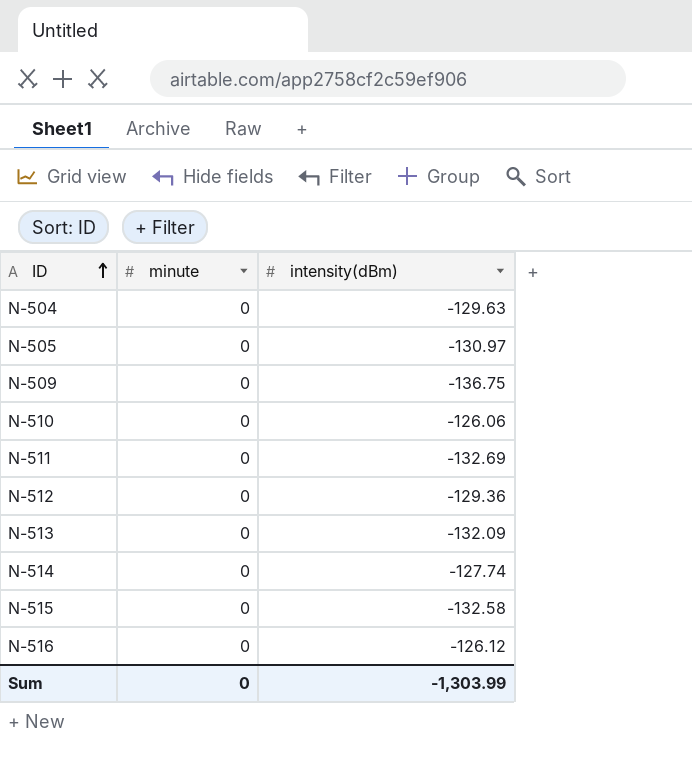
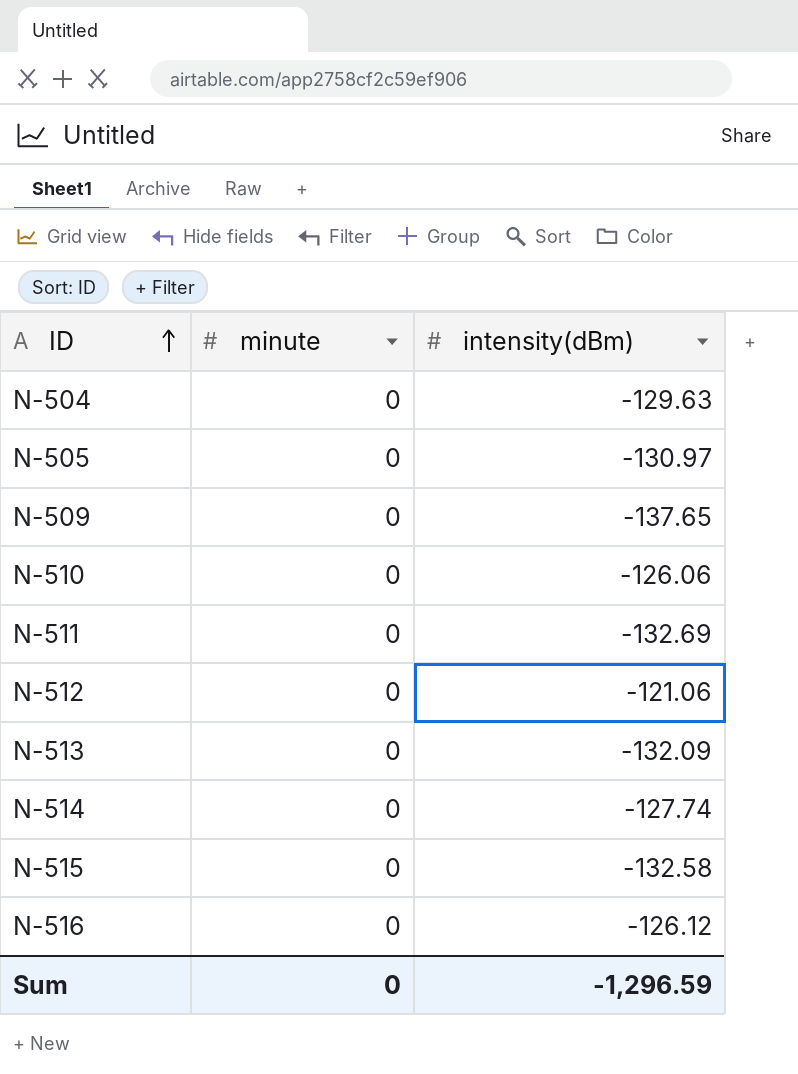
N-509 | intensity(dBm): -136.75 -> -137.65
N-512 | intensity(dBm): -129.36 -> -121.06
Sum | intensity(dBm): -1,303.99 -> -1,296.59

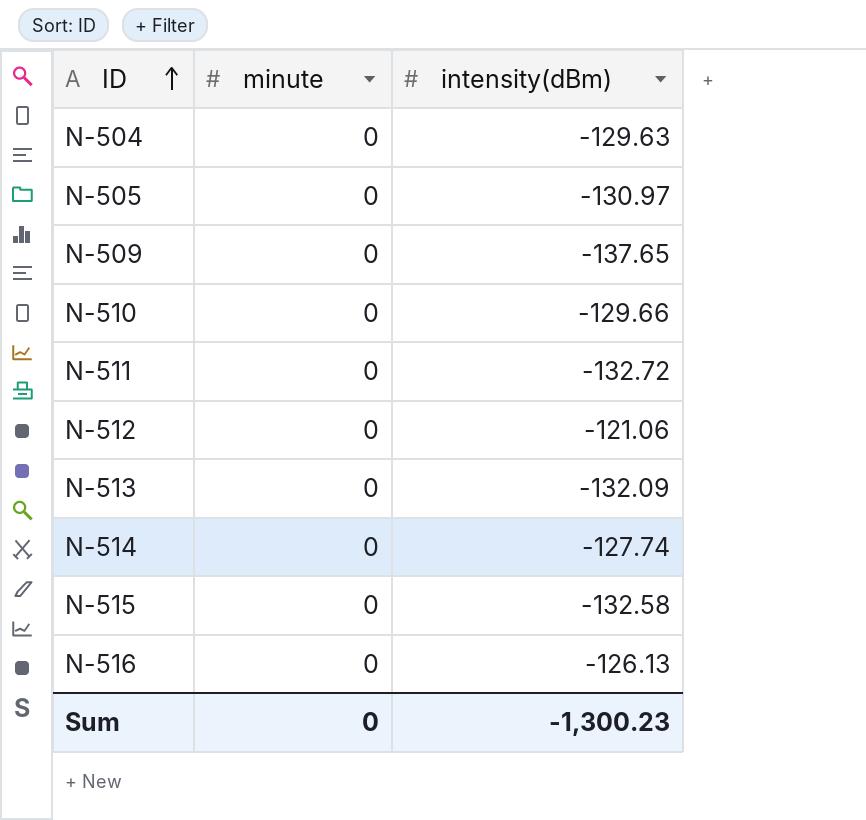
N-510 | intensity(dBm): -126.06 -> -129.66
N-511 | intensity(dBm): -132.69 -> -132.72
N-516 | intensity(dBm): -126.12 -> -126.13
Sum | intensity(dBm): -1,296.59 -> -1,300.23

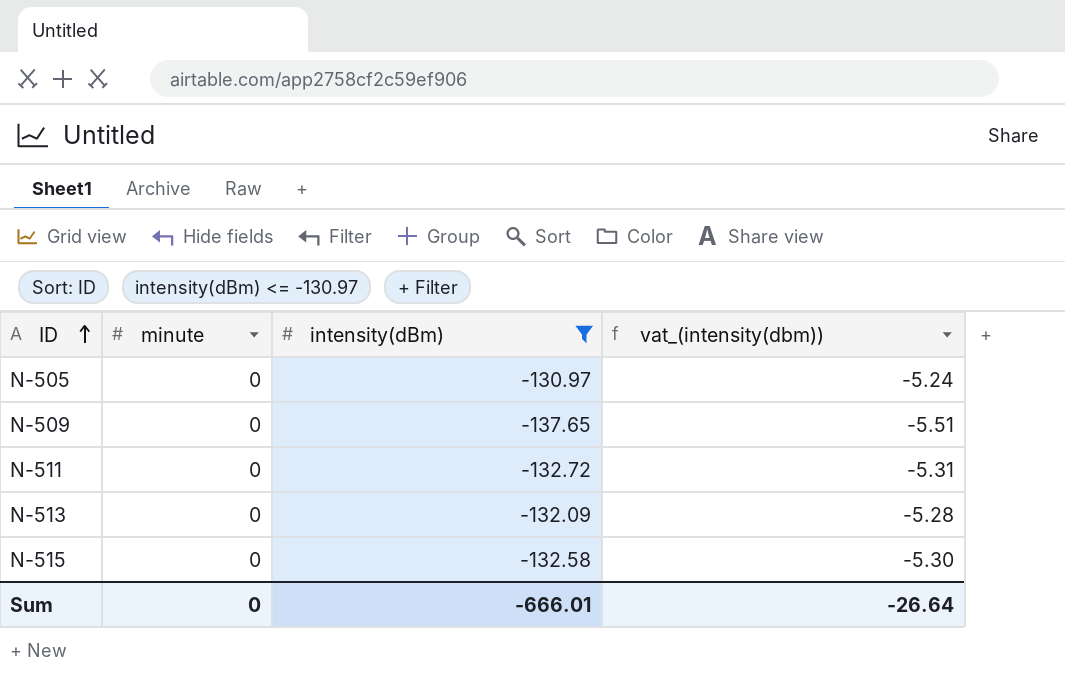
filter: none -> intensity(dBm) <= -130.97
column vat_(intensity(dbm)) | formula: none -> [intensity(dBm)] * 0.04
Sum | intensity(dBm): -1,300.23 -> -666.01

